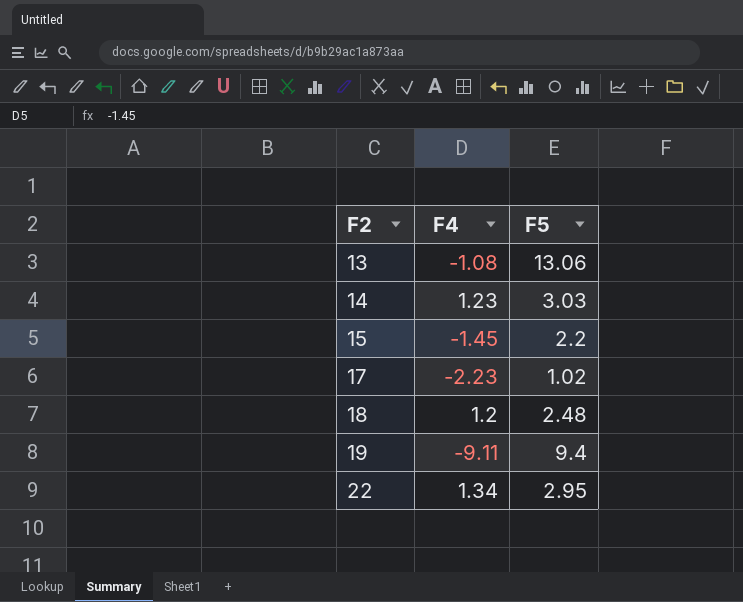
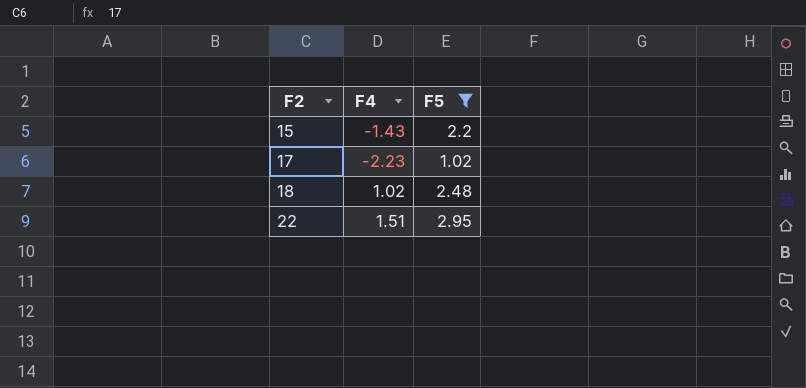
filter: none -> F5 <= 2.95
15 | F4: -1.45 -> -1.43
18 | F4: 1.2 -> 1.02
22 | F4: 1.34 -> 1.51

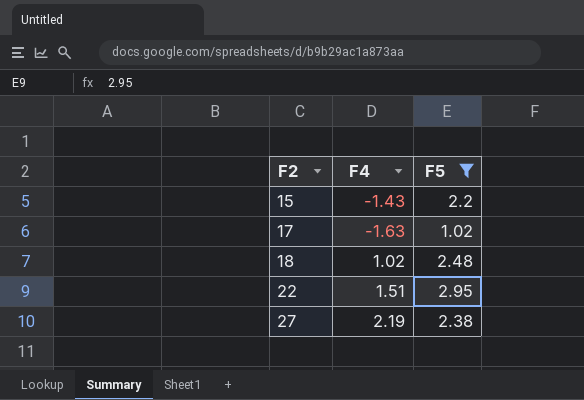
17 | F4: -2.23 -> -1.63
row 27: none -> 2.19 | 2.38

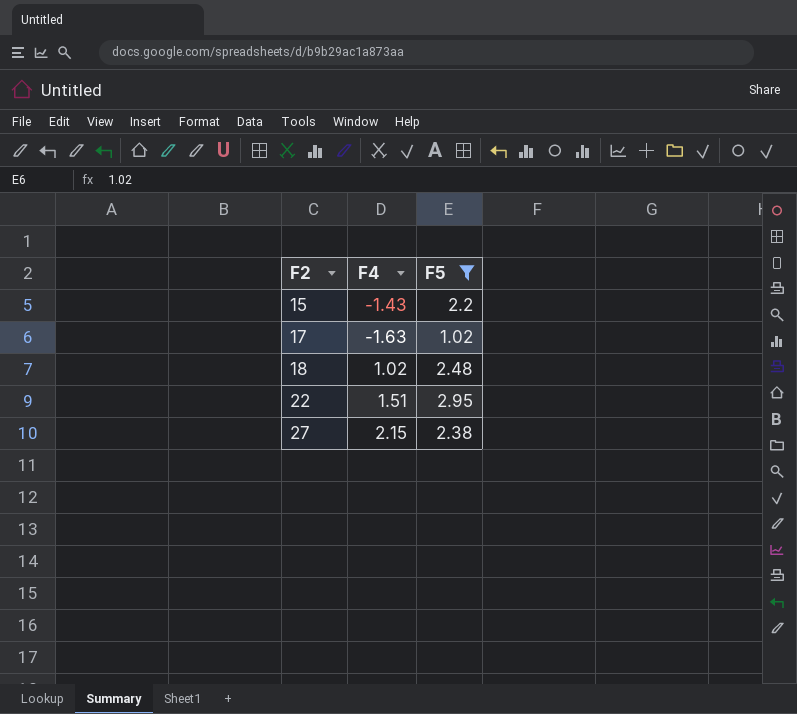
27 | F4: 2.19 -> 2.15

